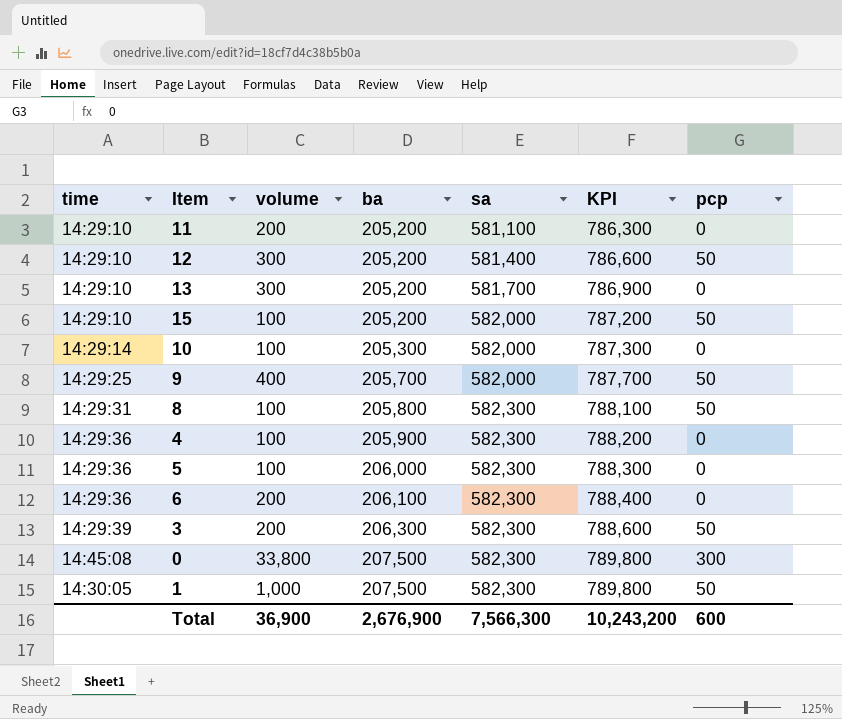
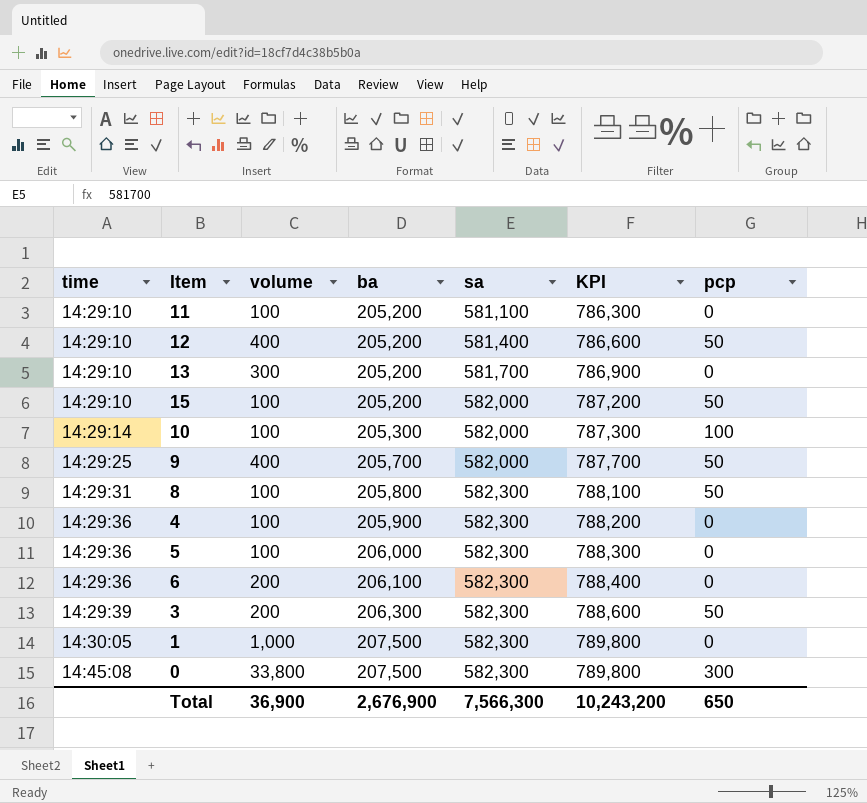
row order: ba ascending -> time ascending
11 | volume: 200 -> 100
12 | volume: 300 -> 400
10 | pcp: 0 -> 100
1 | pcp: 50 -> 0
Total | pcp: 600 -> 650

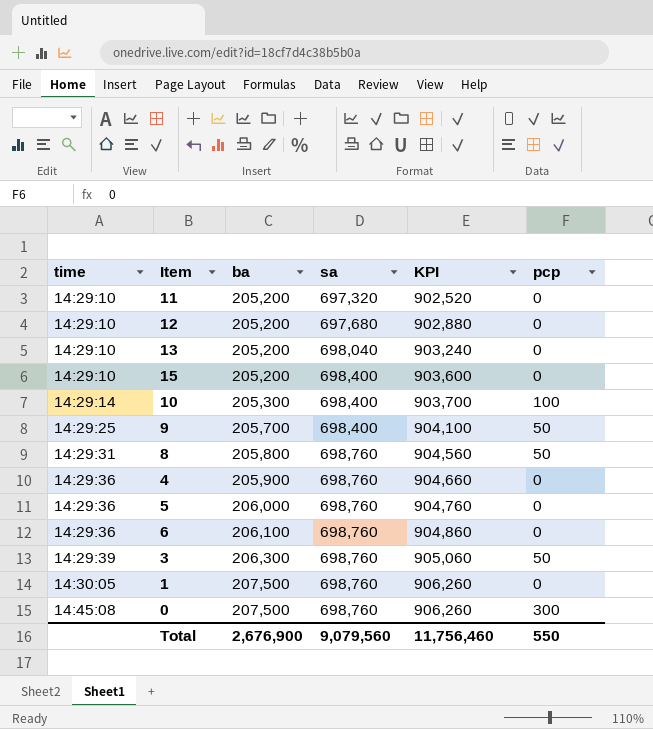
column volume | position: 3 -> none
11 | sa: 581,100 -> 697,320
11 | KPI: 786,300 -> 902,520
12 | sa: 581,400 -> 697,680
12 | KPI: 786,600 -> 902,880
12 | pcp: 50 -> 0
13 | sa: 581,700 -> 698,040
13 | KPI: 786,900 -> 903,240
15 | sa: 582,000 -> 698,400
15 | KPI: 787,200 -> 903,600
15 | pcp: 50 -> 0
10 | sa: 582,000 -> 698,400
10 | KPI: 787,300 -> 903,700
9 | sa: 582,000 -> 698,400
9 | KPI: 787,700 -> 904,100
8 | sa: 582,300 -> 698,760
8 | KPI: 788,100 -> 904,560
4 | sa: 582,300 -> 698,760
4 | KPI: 788,200 -> 904,660
5 | sa: 582,300 -> 698,760
5 | KPI: 788,300 -> 904,760
6 | sa: 582,300 -> 698,760
6 | KPI: 788,400 -> 904,860
3 | sa: 582,300 -> 698,760
3 | KPI: 788,600 -> 905,060
1 | sa: 582,300 -> 698,760
1 | KPI: 789,800 -> 906,260
0 | sa: 582,300 -> 698,760
0 | KPI: 789,800 -> 906,260
Total | sa: 7,566,300 -> 9,079,560
Total | KPI: 10,243,200 -> 11,756,460
Total | pcp: 650 -> 550

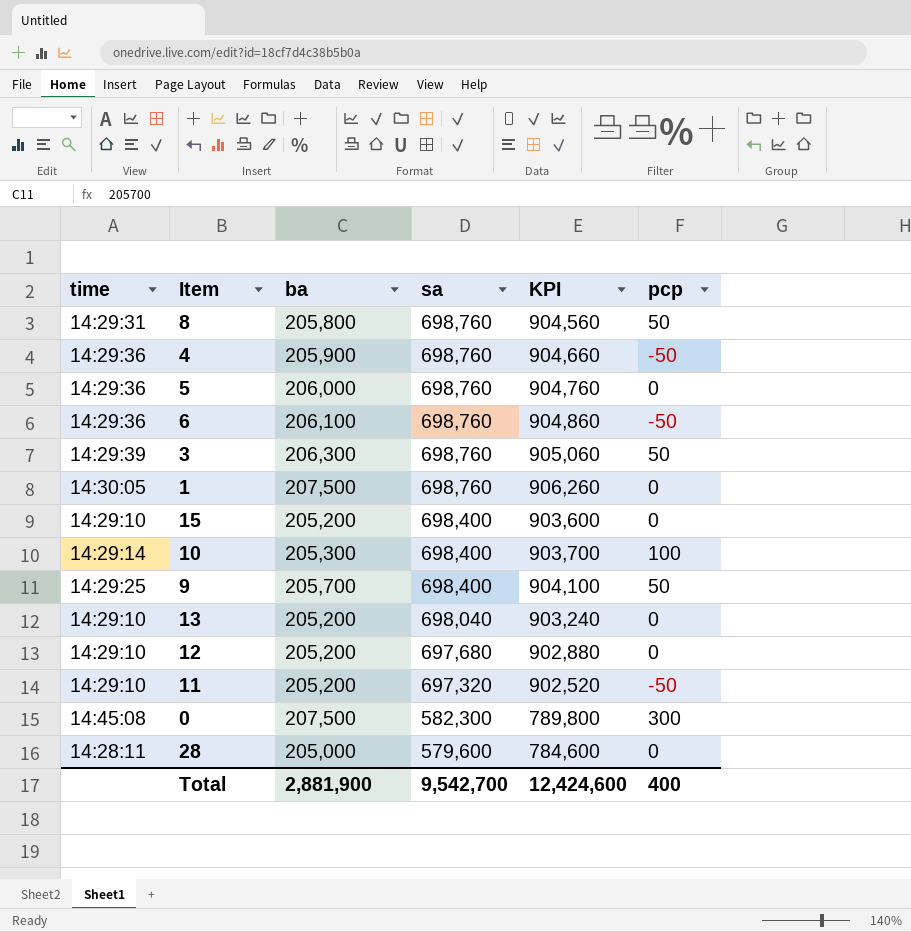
row order: time ascending -> sa descending
4 | pcp: 0 -> -50
6 | pcp: 0 -> -50
11 | pcp: 0 -> -50
0 | sa: 698,760 -> 582,300
0 | KPI: 906,260 -> 789,800
row 28: none -> 14:28:11 | 205,000 | 579,600 | 784,600 | 0
Total | ba: 2,676,900 -> 2,881,900
Total | sa: 9,079,560 -> 9,542,700
Total | KPI: 11,756,460 -> 12,424,600
Total | pcp: 550 -> 400

